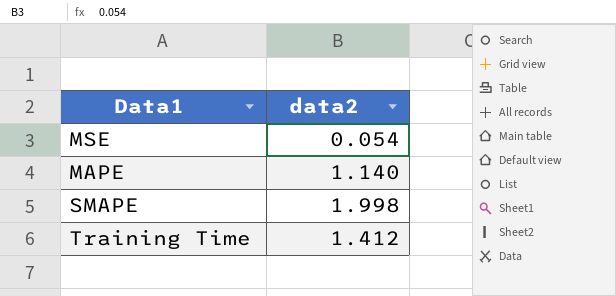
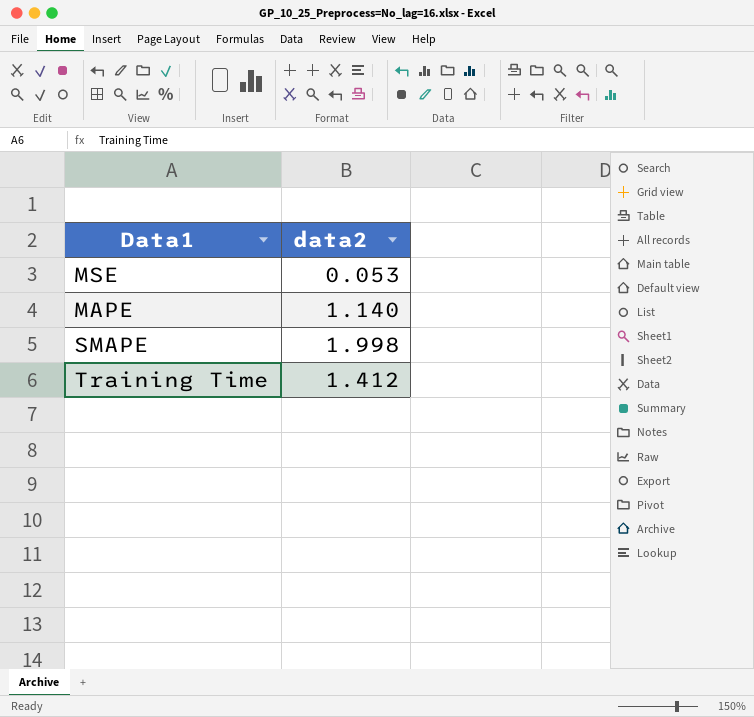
MSE | data2: 0.054 -> 0.053

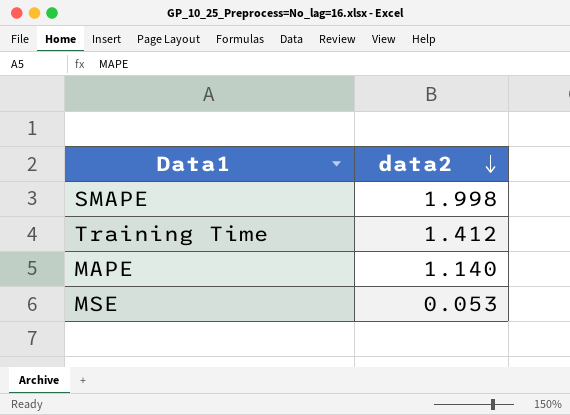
row order: none -> data2 descending

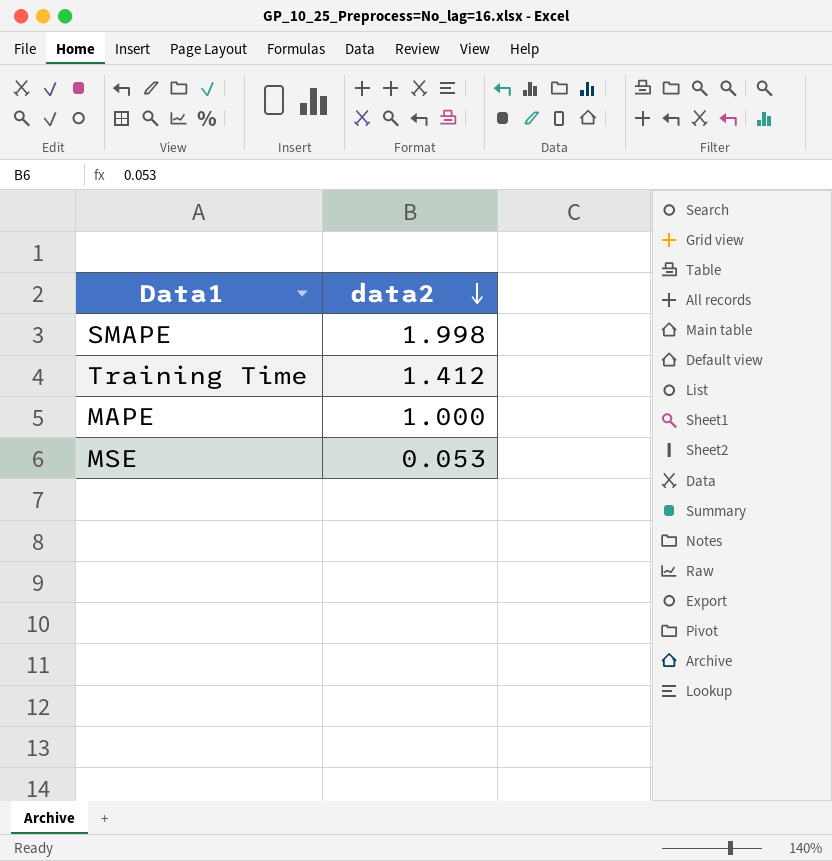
MAPE | data2: 1.140 -> 1.000

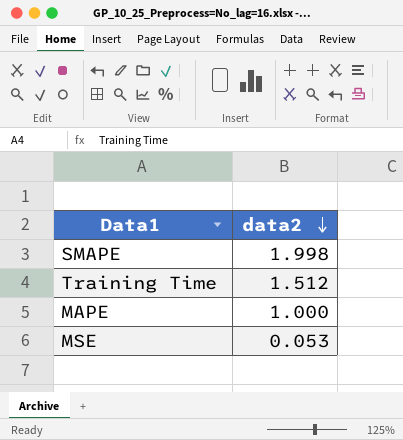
Training Time | data2: 1.412 -> 1.512

